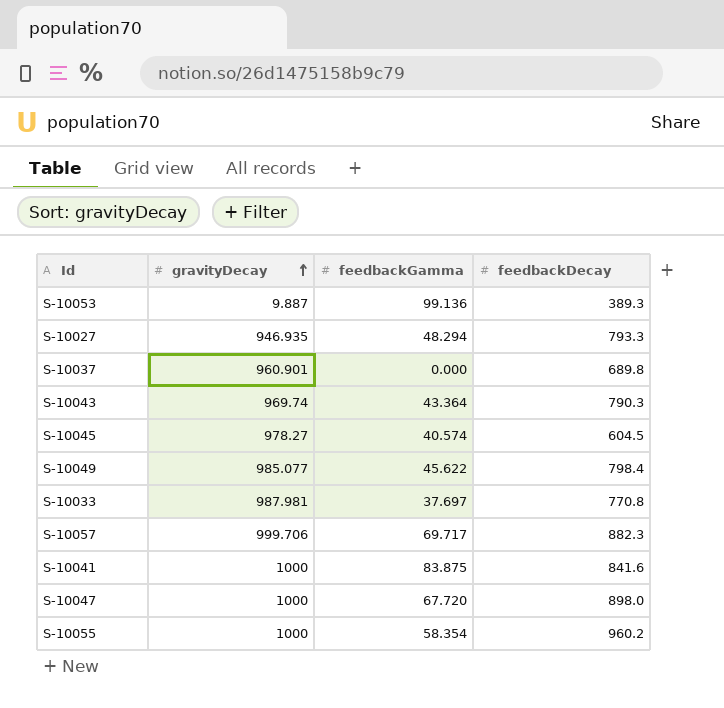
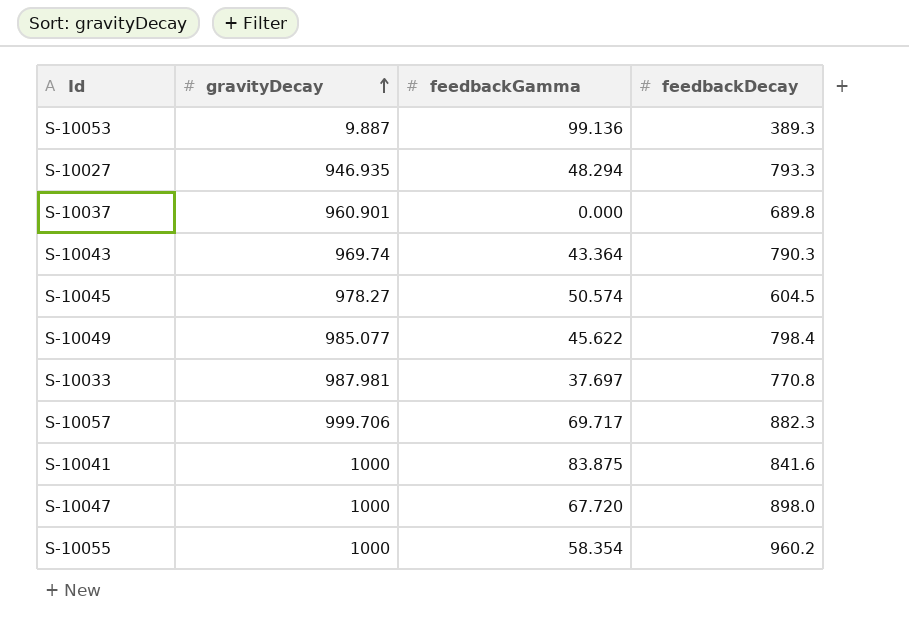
S-10045 | feedbackGamma: 40.574 -> 50.574

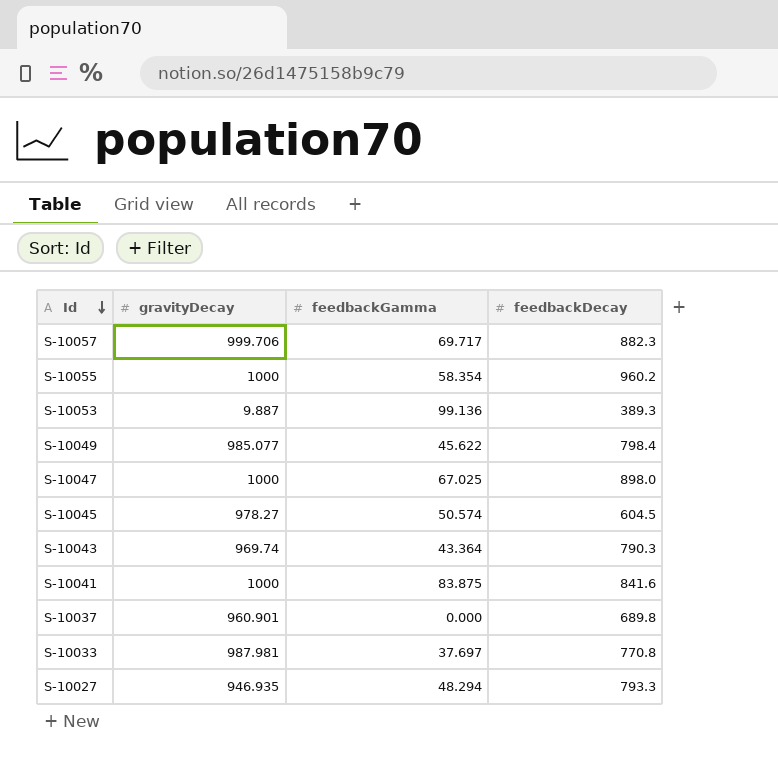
row order: gravityDecay ascending -> Id descending
S-10047 | feedbackGamma: 67.720 -> 67.025

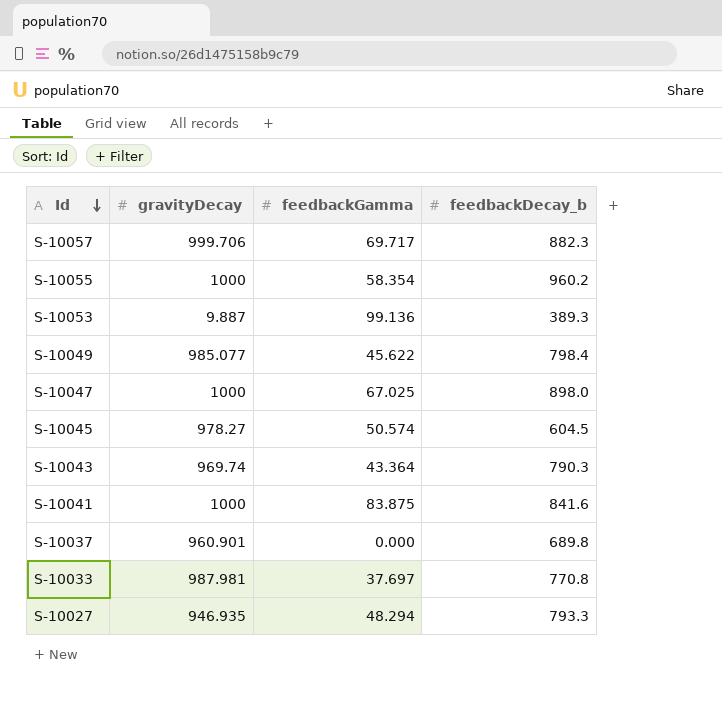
column name: feedbackDecay -> feedbackDecay_b

